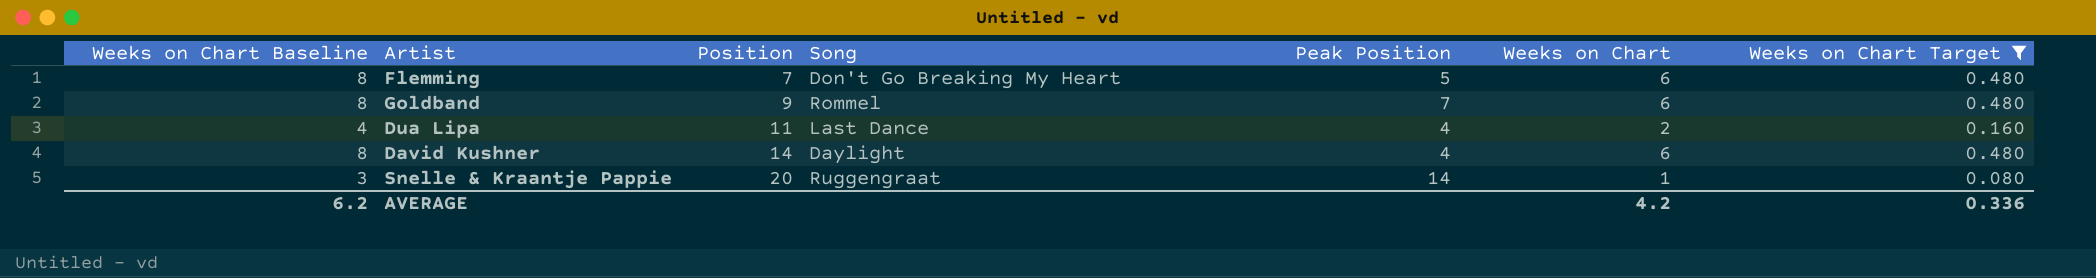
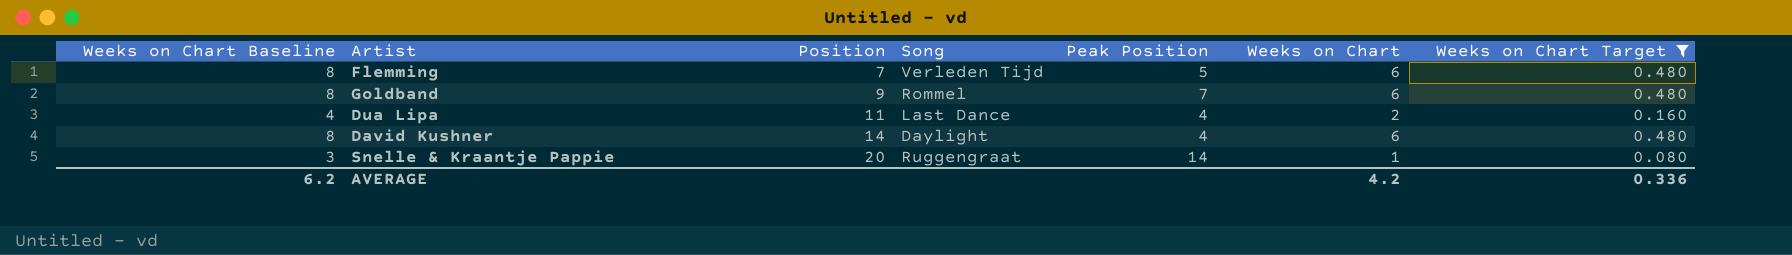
Flemming | Song: Don't Go Breaking My Heart -> Verleden Tijd

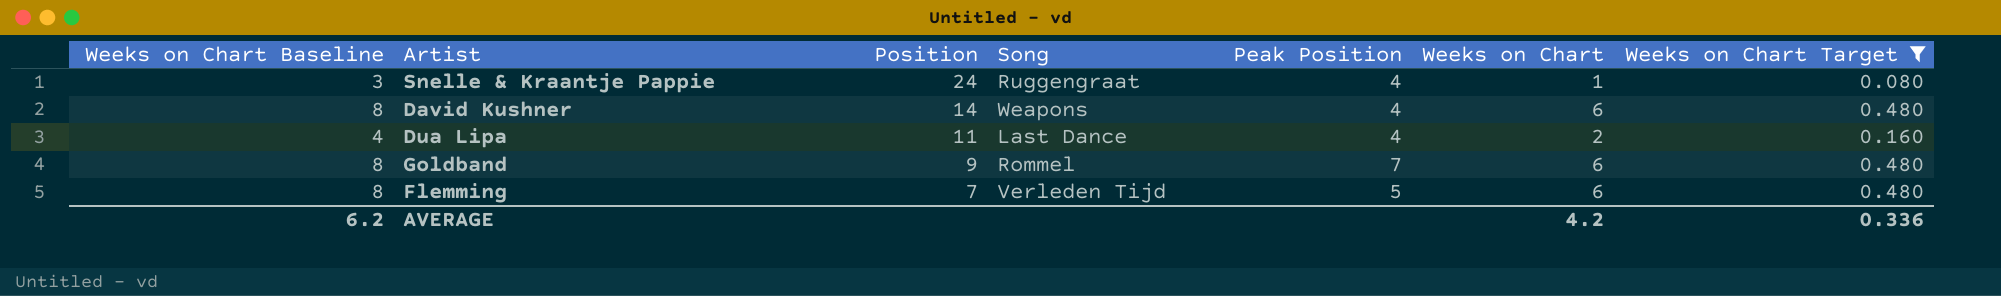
row order: Position ascending -> Position descending
Snelle & Kraantje Pappie | Position: 20 -> 24
Snelle & Kraantje Pappie | Peak Position: 14 -> 4
David Kushner | Song: Daylight -> Weapons

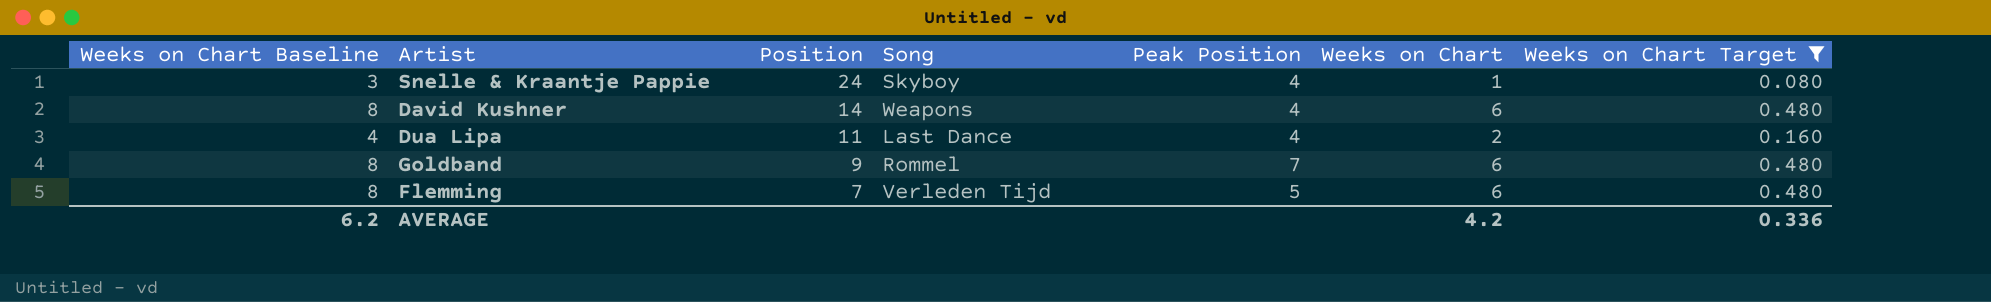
Snelle & Kraantje Pappie | Song: Ruggengraat -> Skyboy

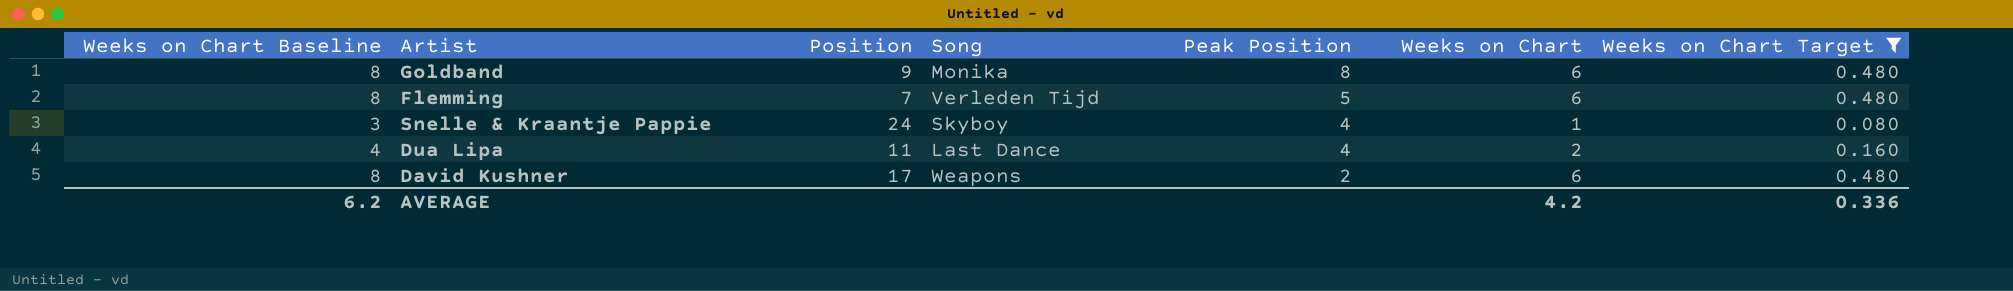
row order: Position descending -> Peak Position descending
Goldband | Song: Rommel -> Monika
Goldband | Peak Position: 7 -> 8
David Kushner | Position: 14 -> 17
David Kushner | Peak Position: 4 -> 2

